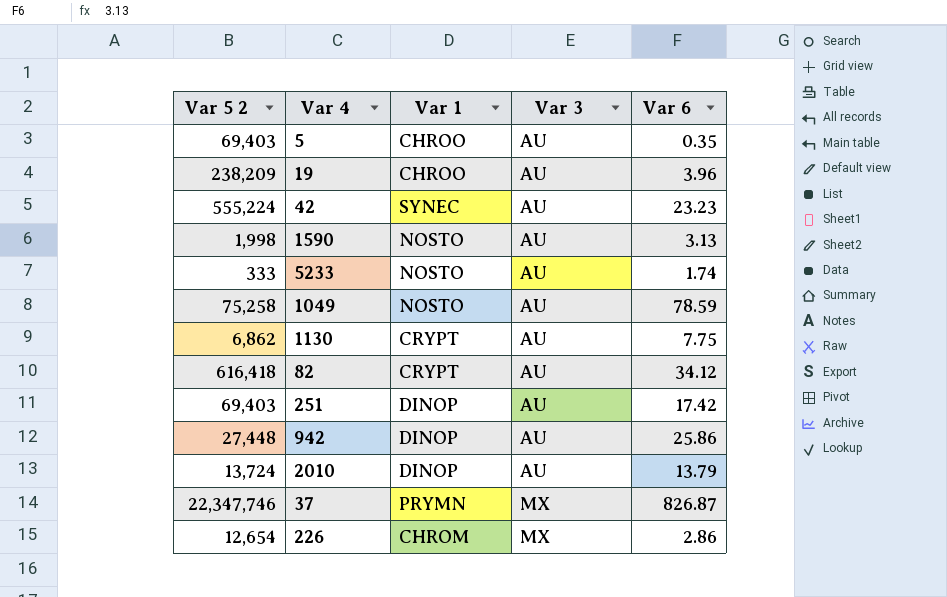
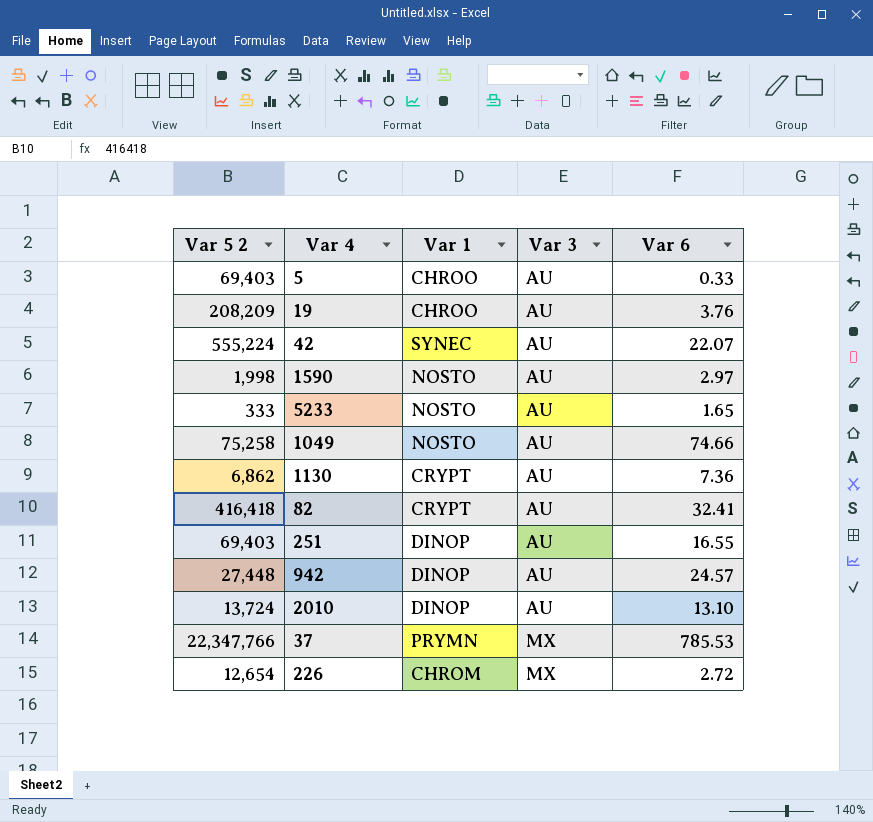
5 | Var 6: 0.35 -> 0.33
19 | Var 5 2: 238,209 -> 208,209
19 | Var 6: 3.96 -> 3.76
42 | Var 6: 23.23 -> 22.07
1590 | Var 6: 3.13 -> 2.97
5233 | Var 6: 1.74 -> 1.65
1049 | Var 6: 78.59 -> 74.66
1130 | Var 6: 7.75 -> 7.36
82 | Var 5 2: 616,418 -> 416,418
82 | Var 6: 34.12 -> 32.41
251 | Var 6: 17.42 -> 16.55
942 | Var 6: 25.86 -> 24.57
2010 | Var 6: 13.79 -> 13.10
37 | Var 5 2: 22,347,746 -> 22,347,766
37 | Var 6: 826.87 -> 785.53
226 | Var 6: 2.86 -> 2.72

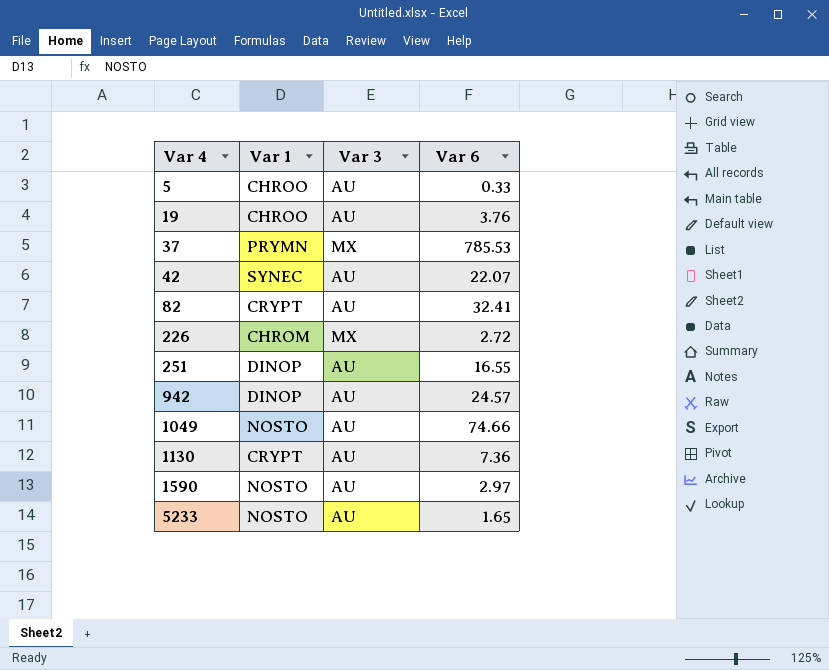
row order: Var 3 ascending -> Var 4 ascending
column Var 5 2 | position: 1 -> none
row 2010: 13,724 | DINOP | AU | 13.10 -> none

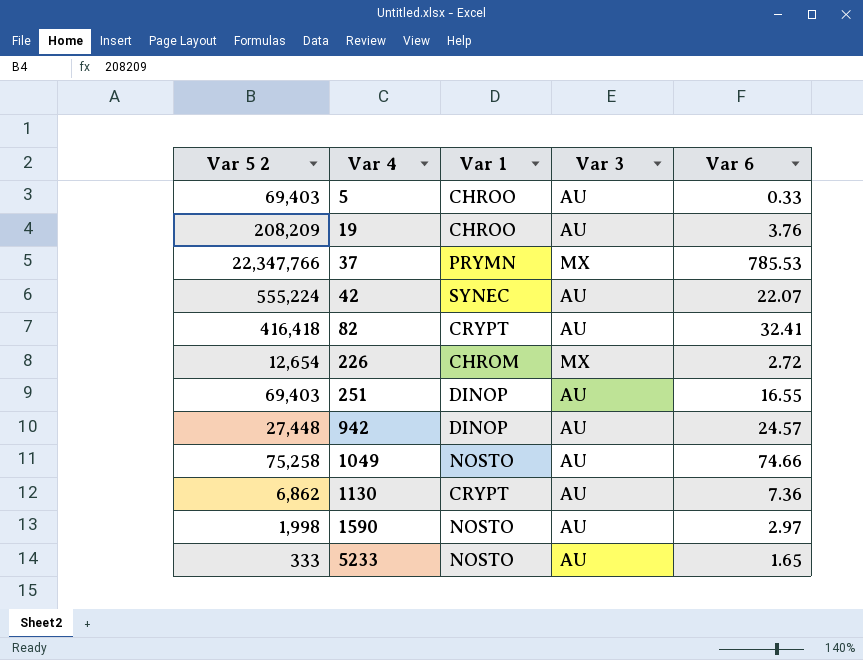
column Var 5 2 | position: none -> 1

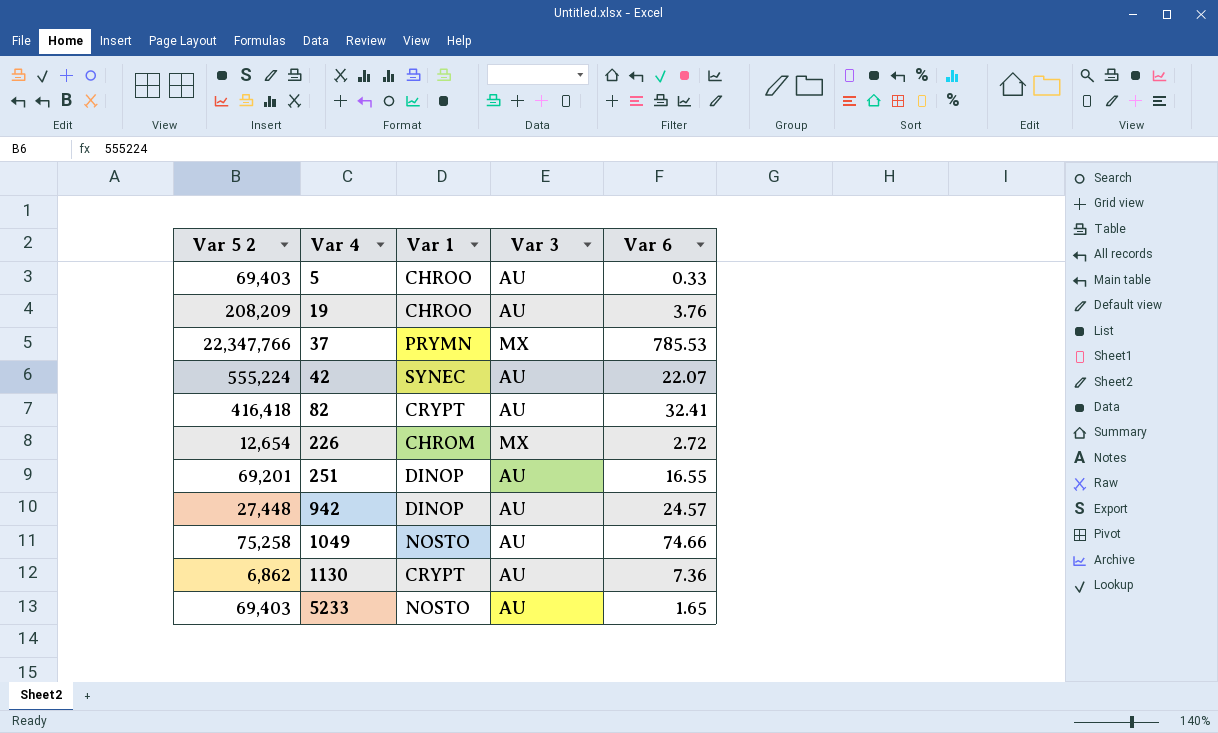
row 1590: 1,998 | NOSTO | AU | 2.97 -> none
251 | Var 5 2: 69,403 -> 69,201
5233 | Var 5 2: 333 -> 69,403

